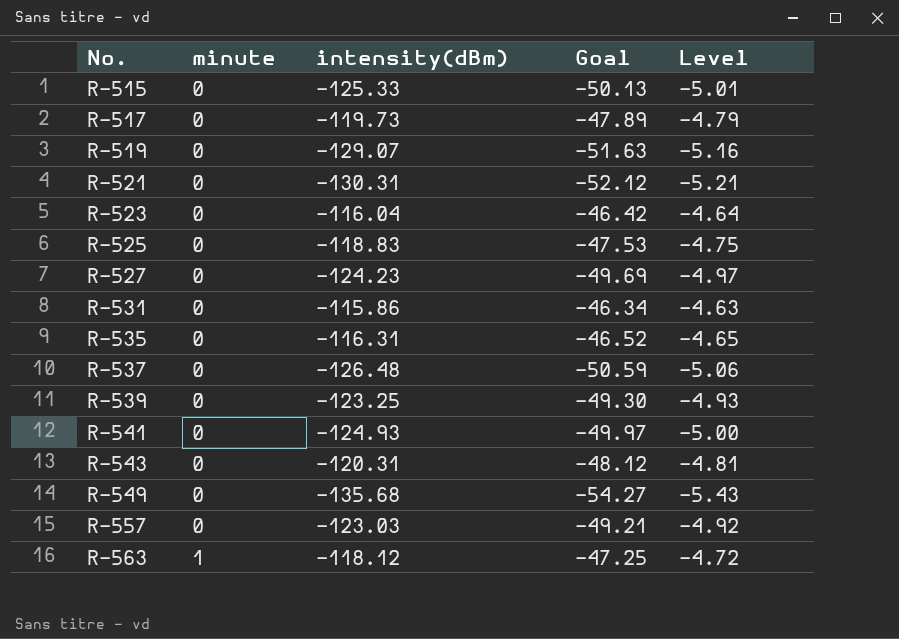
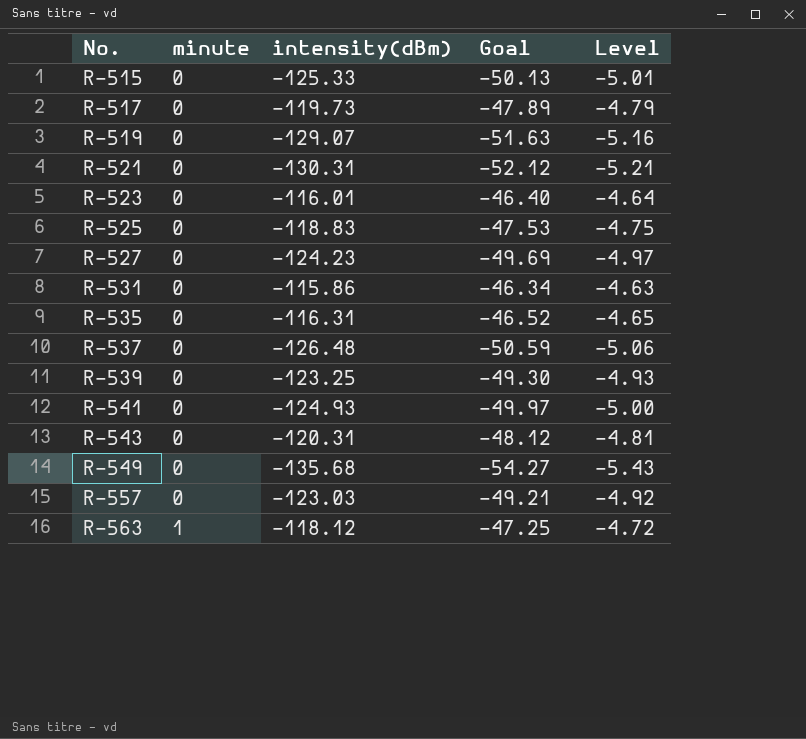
R-523 | intensity(dBm): -116.04 -> -116.01
R-523 | Goal: -46.42 -> -46.40

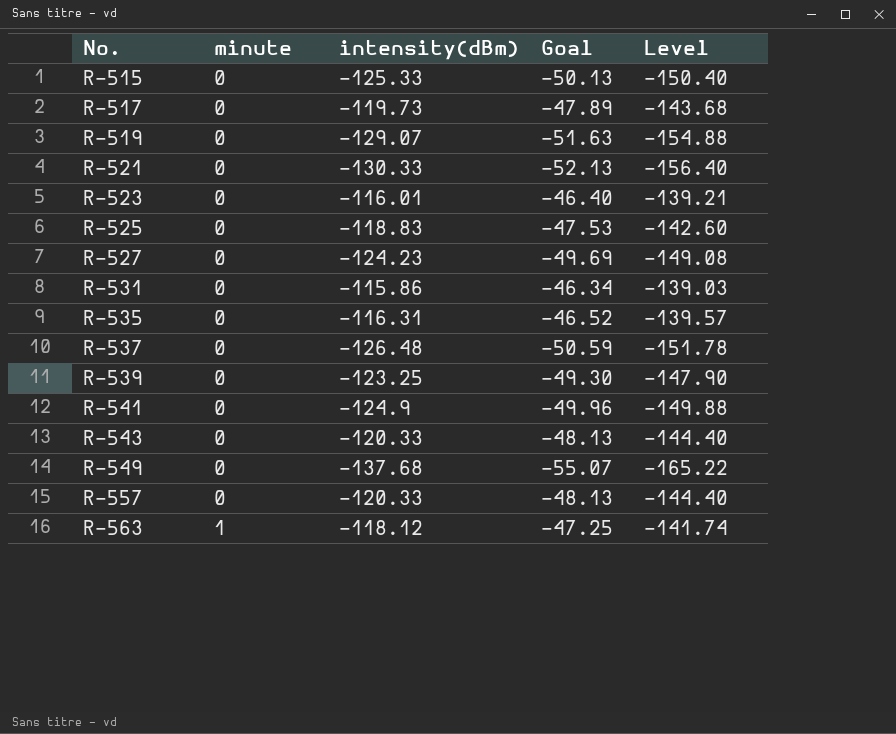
column Level | formula: [intensity(dBm)] * 0.04 -> [intensity(dBm)] * 1.2
R-521 | intensity(dBm): -130.31 -> -130.33
R-521 | Goal: -52.12 -> -52.13
R-541 | intensity(dBm): -124.93 -> -124.9
R-541 | Goal: -49.97 -> -49.96
R-543 | intensity(dBm): -120.31 -> -120.33
R-543 | Goal: -48.12 -> -48.13
R-549 | intensity(dBm): -135.68 -> -137.68
R-549 | Goal: -54.27 -> -55.07
R-557 | intensity(dBm): -123.03 -> -120.33
R-557 | Goal: -49.21 -> -48.13

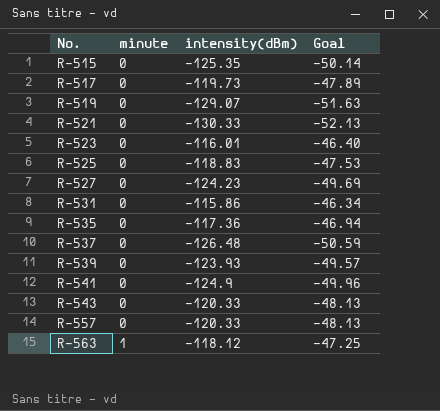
column Level | formula: [intensity(dBm)] * 1.2 -> none
row R-549: 0 | -137.68 | -55.07 | -165.22 -> none
R-515 | intensity(dBm): -125.33 -> -125.35
R-515 | Goal: -50.13 -> -50.14
R-535 | intensity(dBm): -116.31 -> -117.36
R-535 | Goal: -46.52 -> -46.94
R-539 | intensity(dBm): -123.25 -> -123.93
R-539 | Goal: -49.30 -> -49.57

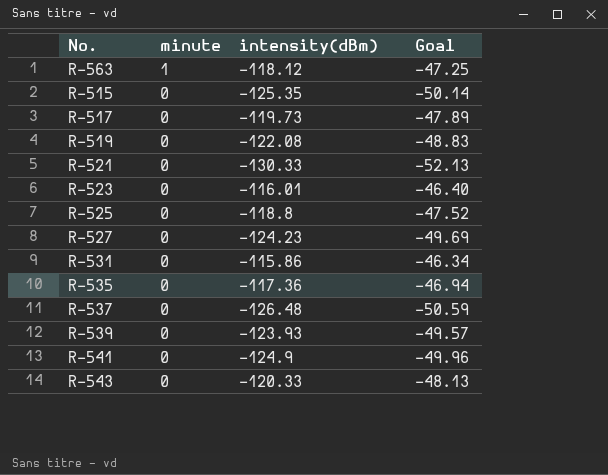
row order: No. ascending -> minute descending
row R-557: 0 | -120.33 | -48.13 -> none
R-519 | intensity(dBm): -129.07 -> -122.08
R-519 | Goal: -51.63 -> -48.83
R-525 | intensity(dBm): -118.83 -> -118.8
R-525 | Goal: -47.53 -> -47.52

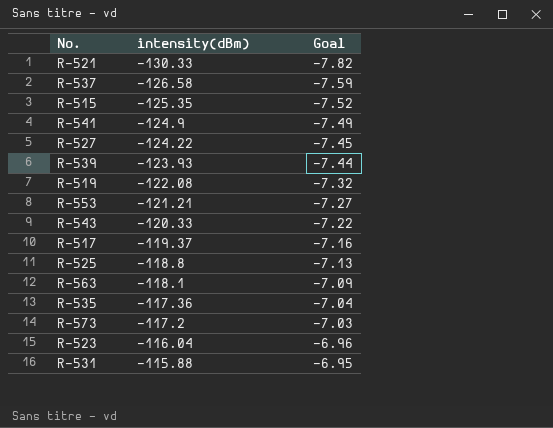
row order: minute descending -> intensity(dBm) ascending
column minute | position: 2 -> none
column Goal | formula: [intensity(dBm)] * 0.4 -> [intensity(dBm)] * 0.06
R-537 | intensity(dBm): -126.48 -> -126.58
R-527 | intensity(dBm): -124.23 -> -124.22
row R-553: none -> -121.21 | -7.27
R-517 | intensity(dBm): -119.73 -> -119.37
R-563 | intensity(dBm): -118.12 -> -118.1
row R-573: none -> -117.2 | -7.03
R-523 | intensity(dBm): -116.01 -> -116.04
R-531 | intensity(dBm): -115.86 -> -115.88

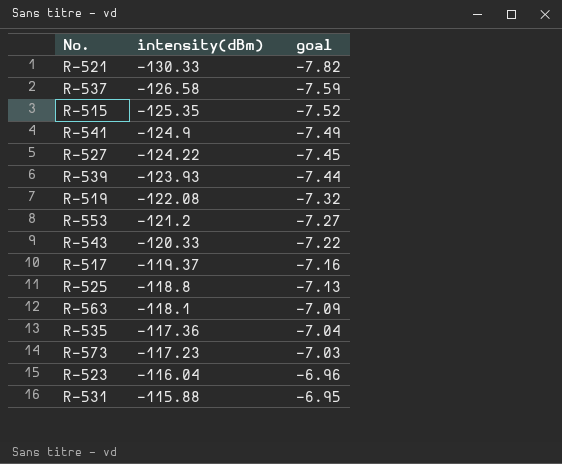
column name: Goal -> goal
R-553 | intensity(dBm): -121.21 -> -121.2
R-573 | intensity(dBm): -117.2 -> -117.23

